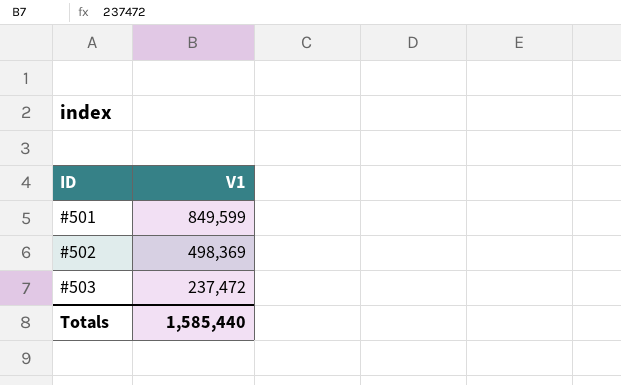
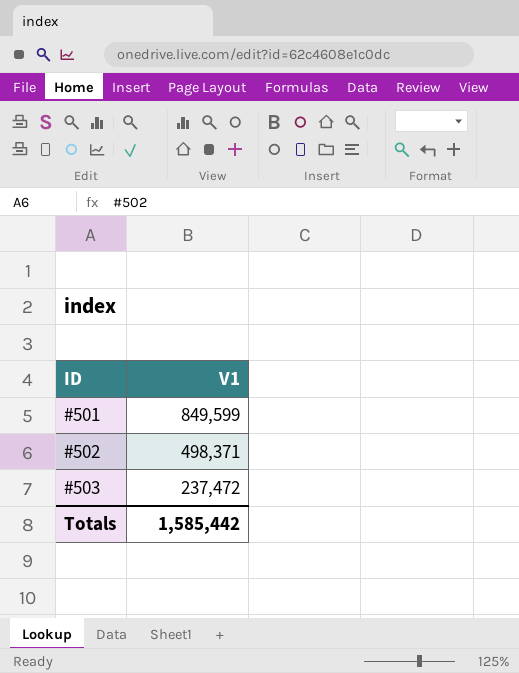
#502 | V1: 498,369 -> 498,371
Totals | V1: 1,585,440 -> 1,585,442

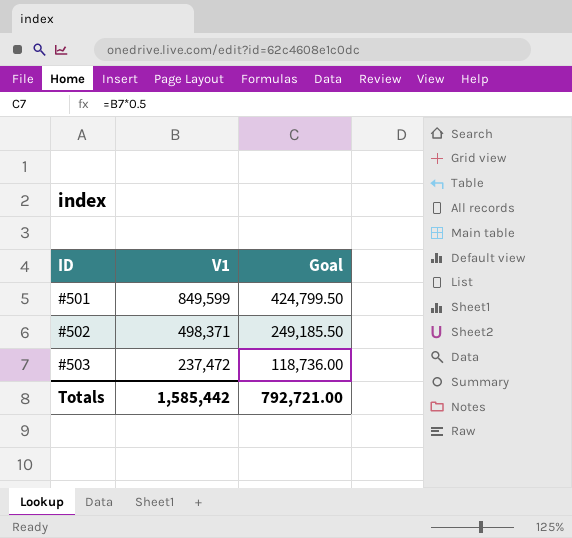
column Goal | formula: none -> [V1] * 0.5

